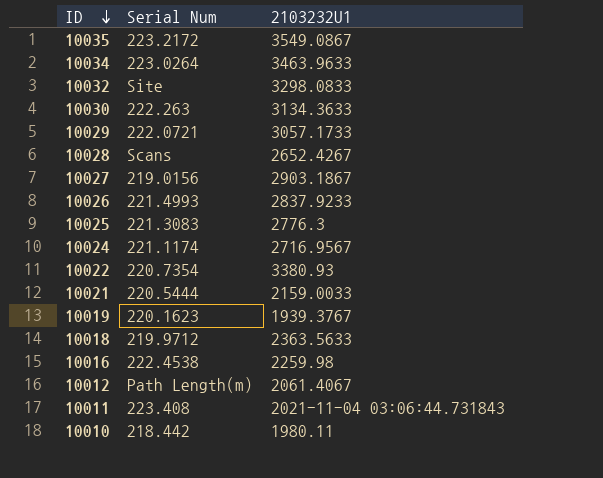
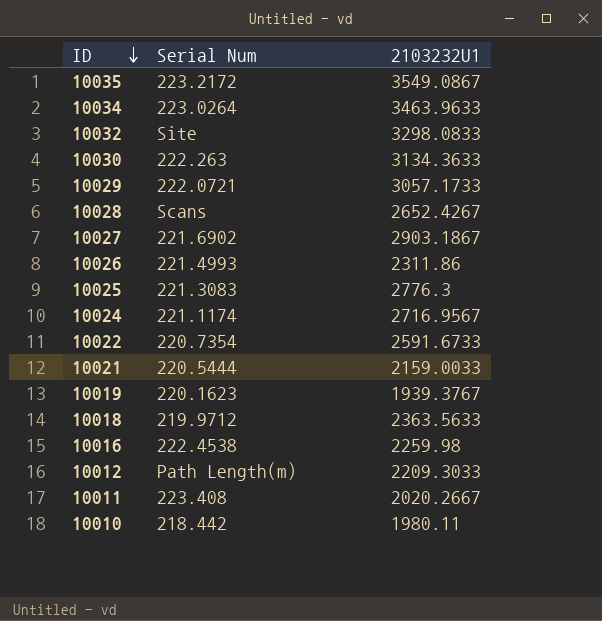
10027 | Serial Num: 219.0156 -> 221.6902
10026 | 2103232U1: 2837.9233 -> 2311.86
10022 | 2103232U1: 3380.93 -> 2591.6733
10012 | 2103232U1: 2061.4067 -> 2209.3033
10011 | 2103232U1: 2021-11-04 03:06:44.731843 -> 2020.2667

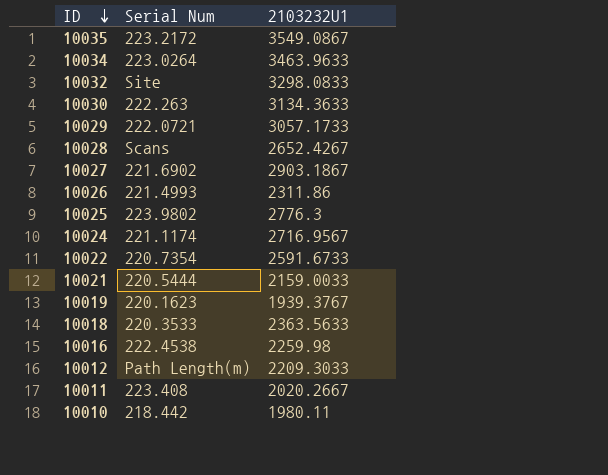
10025 | Serial Num: 221.3083 -> 223.9802
10018 | Serial Num: 219.9712 -> 220.3533

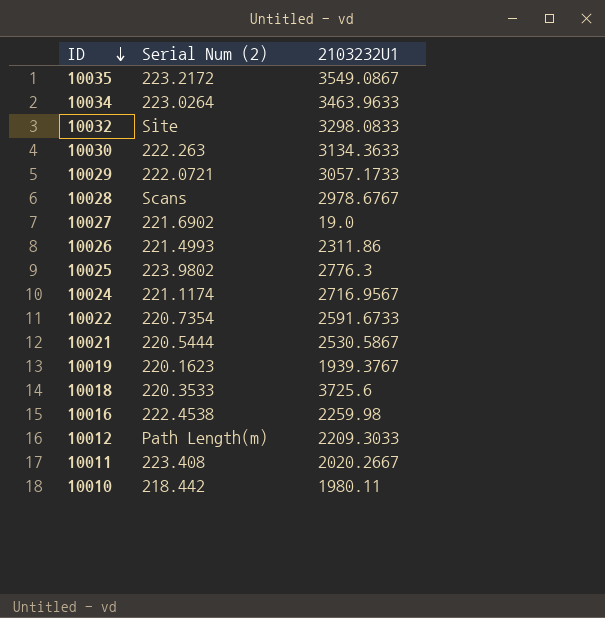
column name: Serial Num -> Serial Num (2)
10028 | 2103232U1: 2652.4267 -> 2978.6767
10027 | 2103232U1: 2903.1867 -> 19.0
10021 | 2103232U1: 2159.0033 -> 2530.5867
10018 | 2103232U1: 2363.5633 -> 3725.6

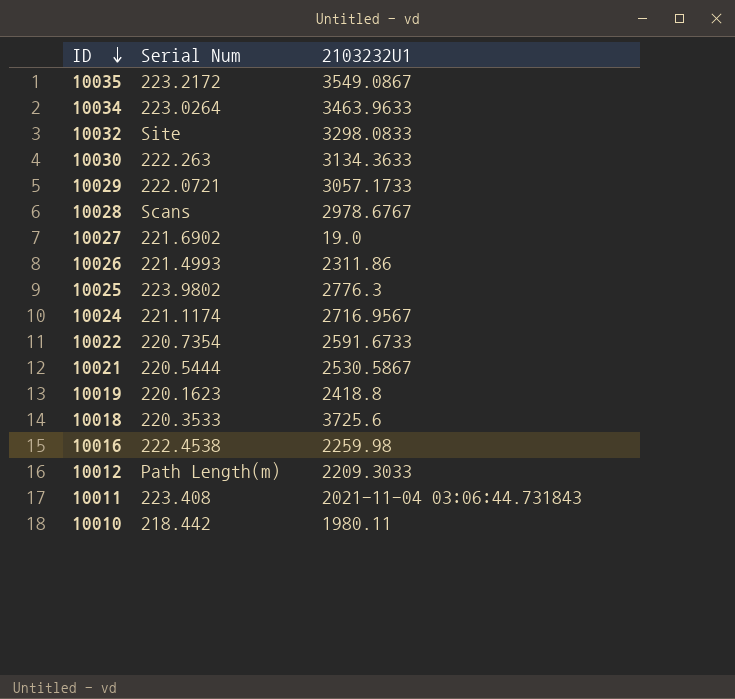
column name: Serial Num (2) -> Serial Num
10019 | 2103232U1: 1939.3767 -> 2418.8
10011 | 2103232U1: 2020.2667 -> 2021-11-04 03:06:44.731843

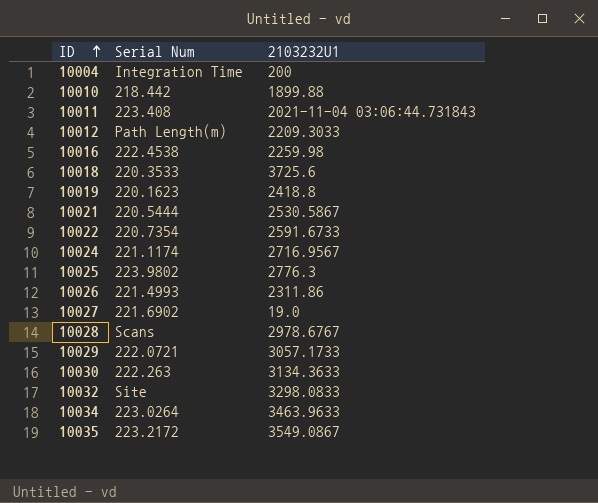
row order: ID descending -> ID ascending
row 10004: none -> Integration Time | 200
10010 | 2103232U1: 1980.11 -> 1899.88

